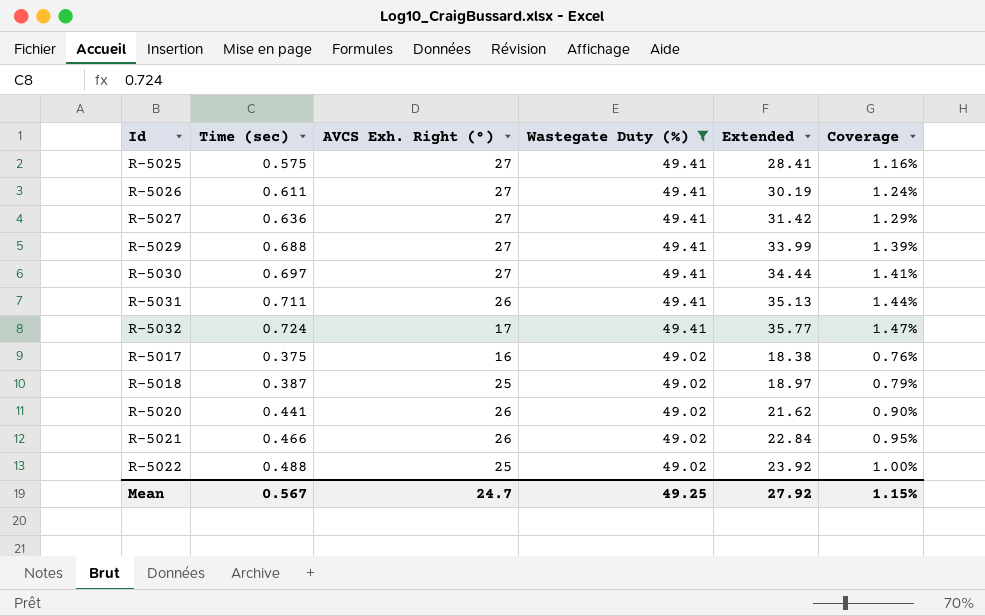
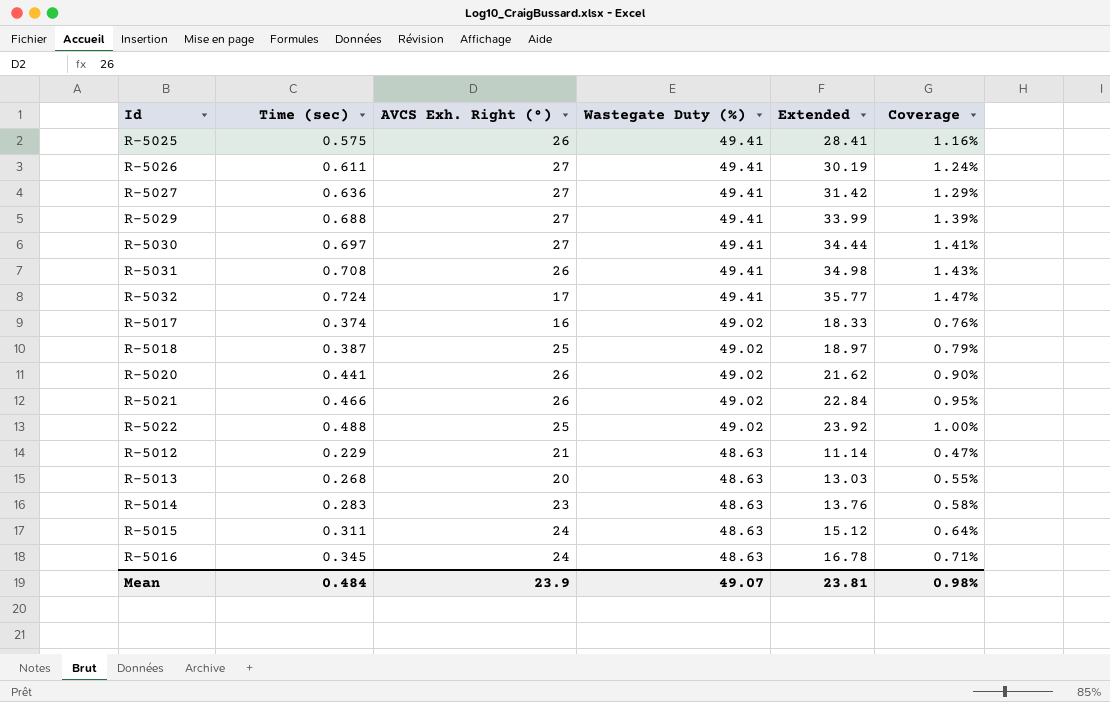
filter: Wastegate Duty (%) != 48.63 -> none
R-5025 | AVCS Exh. Right (°): 27 -> 26
R-5031 | Time (sec): 0.711 -> 0.708
R-5031 | Extended: 35.13 -> 34.98
R-5031 | Coverage: 1.44% -> 1.43%
R-5017 | Time (sec): 0.375 -> 0.374
R-5017 | Extended: 18.38 -> 18.33
Mean | Time (sec): 0.567 -> 0.484
Mean | AVCS Exh. Right (°): 24.7 -> 23.9
Mean | Wastegate Duty (%): 49.25 -> 49.07
Mean | Extended: 27.92 -> 23.81
Mean | Coverage: 1.15% -> 0.98%

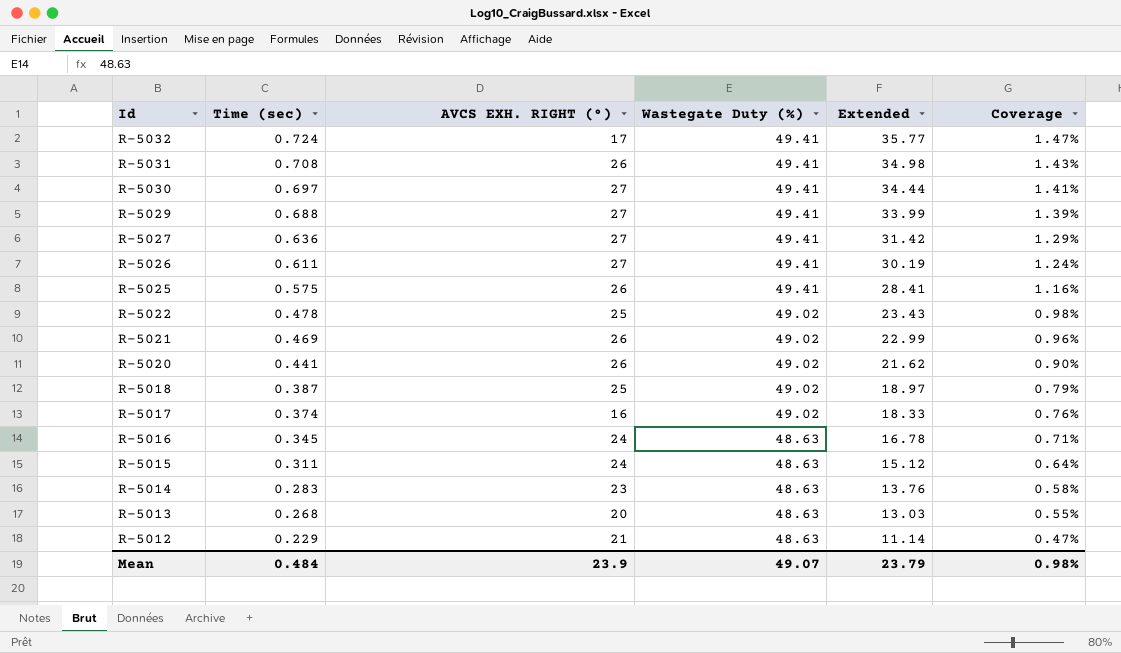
row order: Wastegate Duty (%) descending -> Id descending
column name: AVCS Exh. Right (°) -> AVCS EXH. RIGHT (°)
R-5022 | Time (sec): 0.488 -> 0.478
R-5022 | Extended: 23.92 -> 23.43
R-5022 | Coverage: 1.00% -> 0.98%
R-5021 | Time (sec): 0.466 -> 0.469
R-5021 | Extended: 22.84 -> 22.99
R-5021 | Coverage: 0.95% -> 0.96%
Mean | Extended: 23.81 -> 23.79

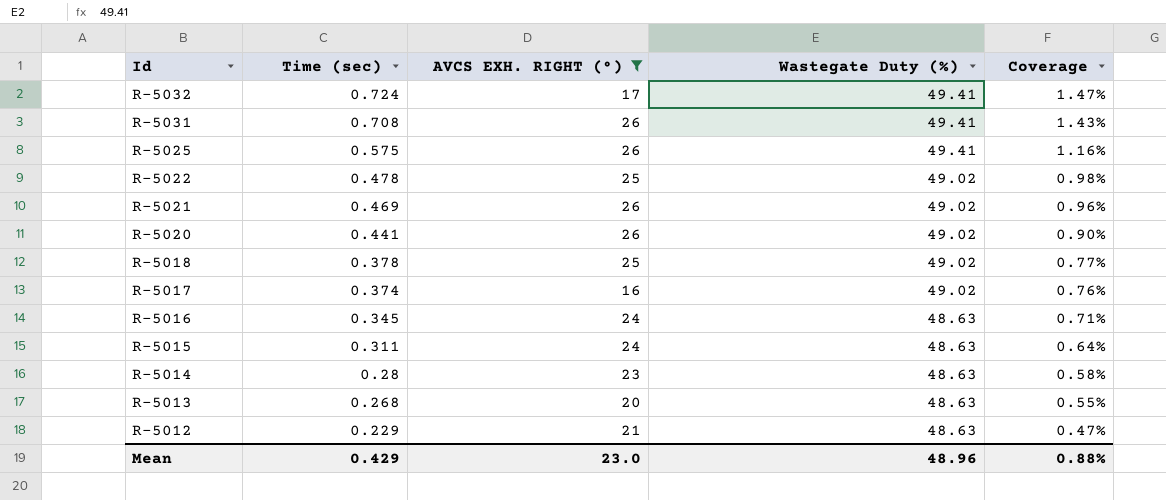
filter: none -> AVCS EXH. RIGHT (°) != 27
column Extended | formula: [Time (sec)] * [Wastegate Duty (%)] -> none
R-5018 | Time (sec): 0.387 -> 0.378
R-5018 | Coverage: 0.79% -> 0.77%
R-5014 | Time (sec): 0.283 -> 0.28
Mean | Time (sec): 0.484 -> 0.429
Mean | AVCS EXH. RIGHT (°): 23.9 -> 23.0
Mean | Wastegate Duty (%): 49.07 -> 48.96
Mean | Coverage: 0.98% -> 0.88%

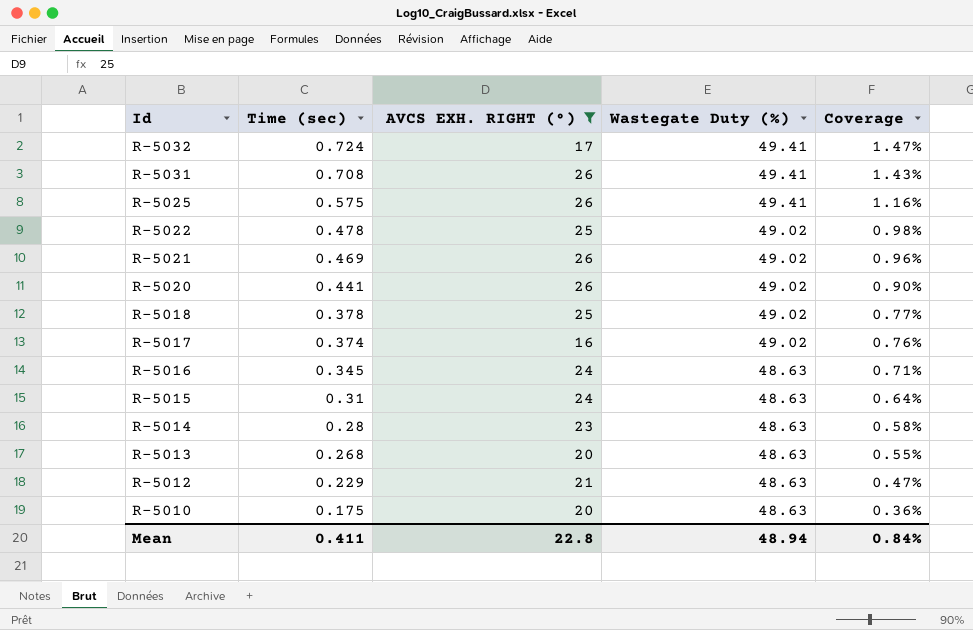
R-5015 | Time (sec): 0.311 -> 0.31
row R-5010: none -> 0.175 | 20 | 48.63 | 0.36%
Mean | Time (sec): 0.429 -> 0.411
Mean | AVCS EXH. RIGHT (°): 23.0 -> 22.8
Mean | Wastegate Duty (%): 48.96 -> 48.94
Mean | Coverage: 0.88% -> 0.84%

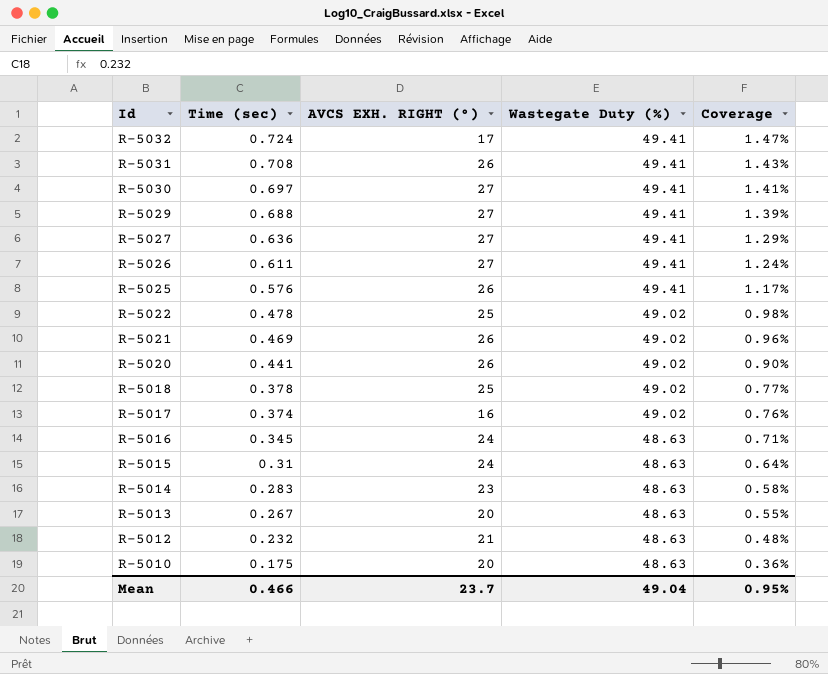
filter: AVCS EXH. RIGHT (°) != 27 -> none
R-5025 | Time (sec): 0.575 -> 0.576
R-5025 | Coverage: 1.16% -> 1.17%
R-5014 | Time (sec): 0.28 -> 0.283
R-5013 | Time (sec): 0.268 -> 0.267
R-5012 | Time (sec): 0.229 -> 0.232
R-5012 | Coverage: 0.47% -> 0.48%
Mean | Time (sec): 0.411 -> 0.466
Mean | AVCS EXH. RIGHT (°): 22.8 -> 23.7
Mean | Wastegate Duty (%): 48.94 -> 49.04
Mean | Coverage: 0.84% -> 0.95%

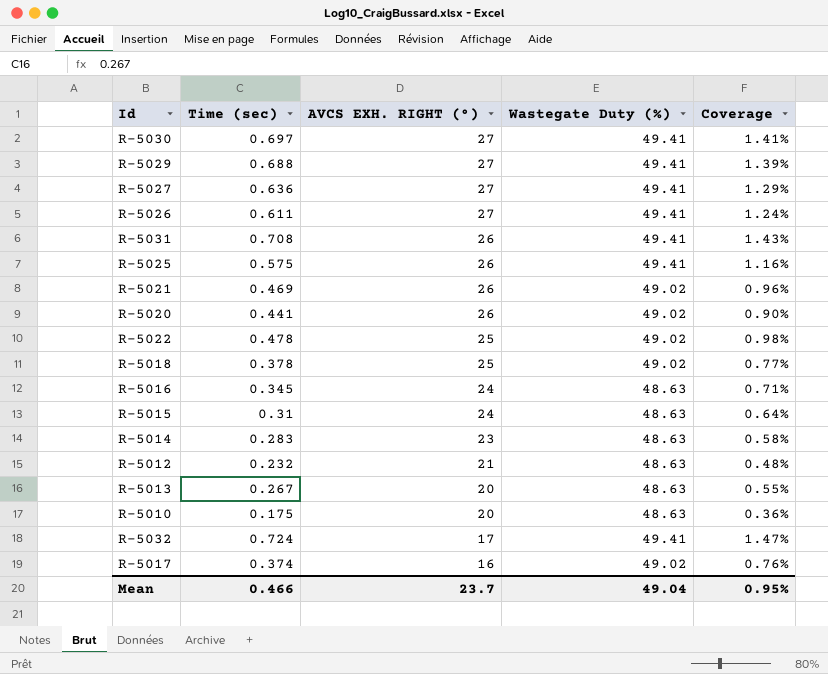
row order: Id descending -> AVCS EXH. RIGHT (°) descending
R-5025 | Time (sec): 0.576 -> 0.575
R-5025 | Coverage: 1.17% -> 1.16%

